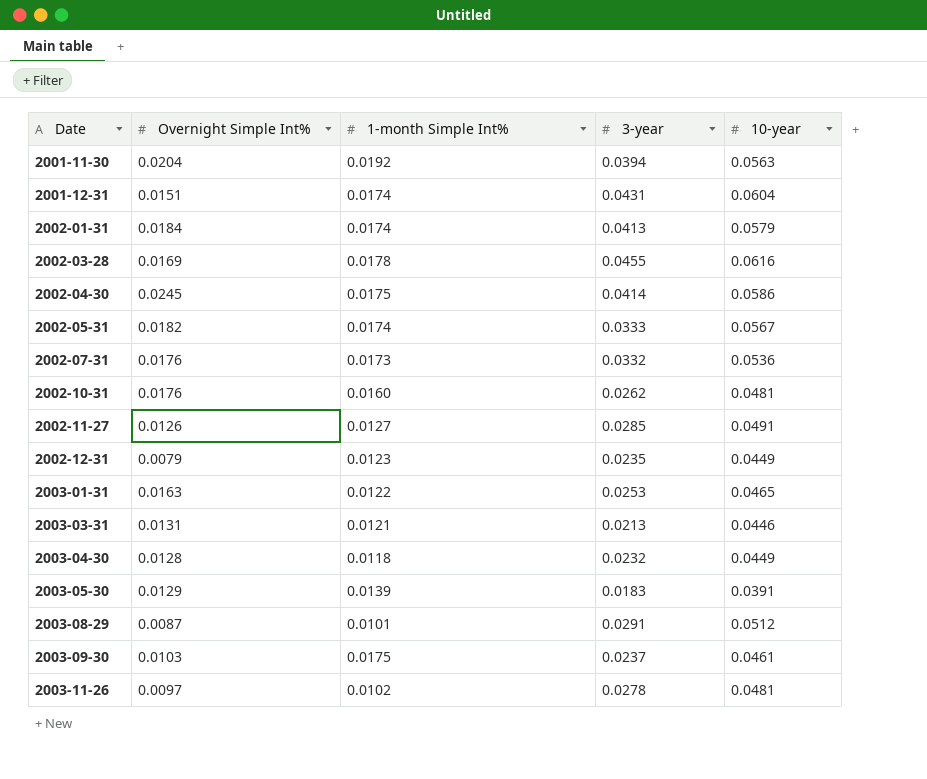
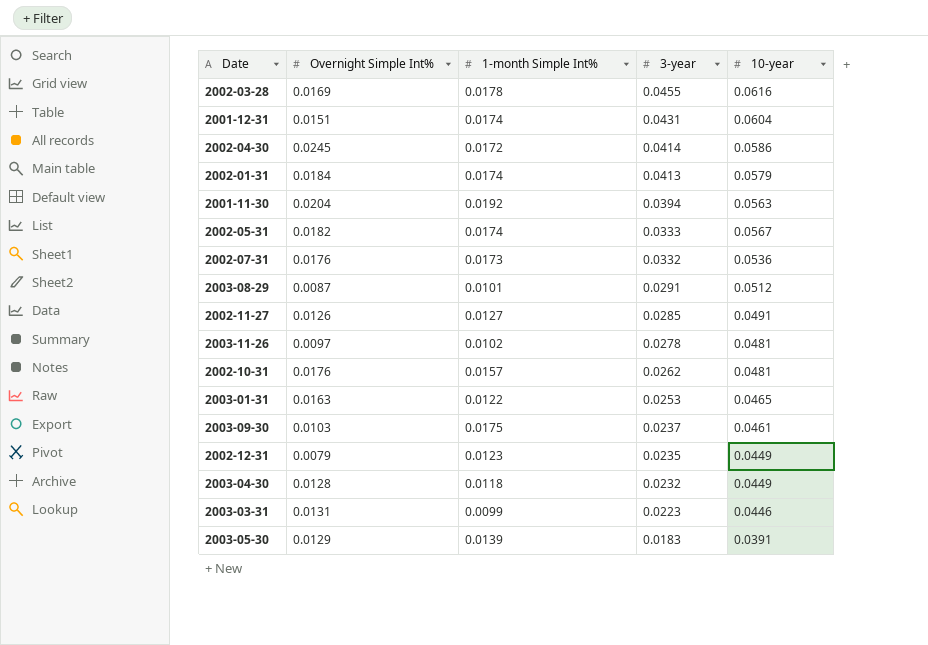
row order: Date ascending -> 3-year descending
2002-04-30 | 1-month Simple Int%: 0.0175 -> 0.0172
2002-10-31 | 1-month Simple Int%: 0.0160 -> 0.0157
2003-03-31 | 1-month Simple Int%: 0.0121 -> 0.0099
2003-03-31 | 3-year: 0.0213 -> 0.0223

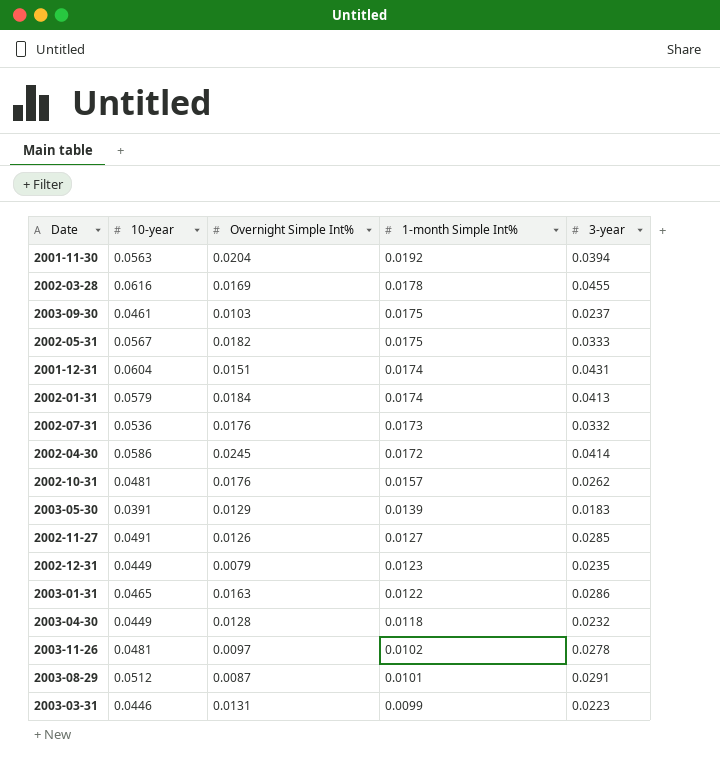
row order: 3-year descending -> 1-month Simple Int% descending
column 10-year | position: 5 -> 2
2002-05-31 | 1-month Simple Int%: 0.0174 -> 0.0175
2003-01-31 | 3-year: 0.0253 -> 0.0286

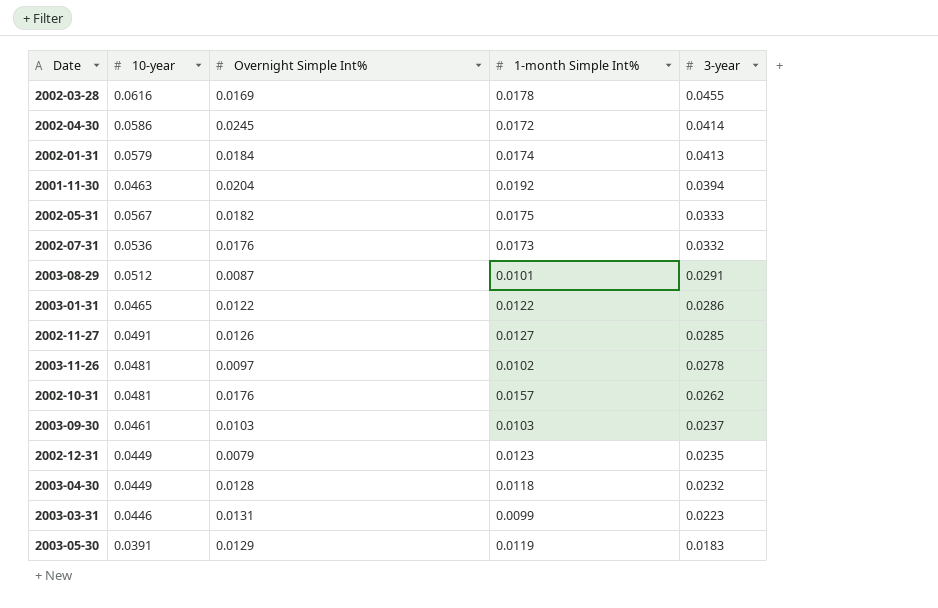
row order: 1-month Simple Int% descending -> 3-year descending
row 2001-12-31: 0.0604 | 0.0151 | 0.0174 | 0.0431 -> none
2001-11-30 | 10-year: 0.0563 -> 0.0463
2003-01-31 | Overnight Simple Int%: 0.0163 -> 0.0122
2003-09-30 | 1-month Simple Int%: 0.0175 -> 0.0103
2003-05-30 | 1-month Simple Int%: 0.0139 -> 0.0119

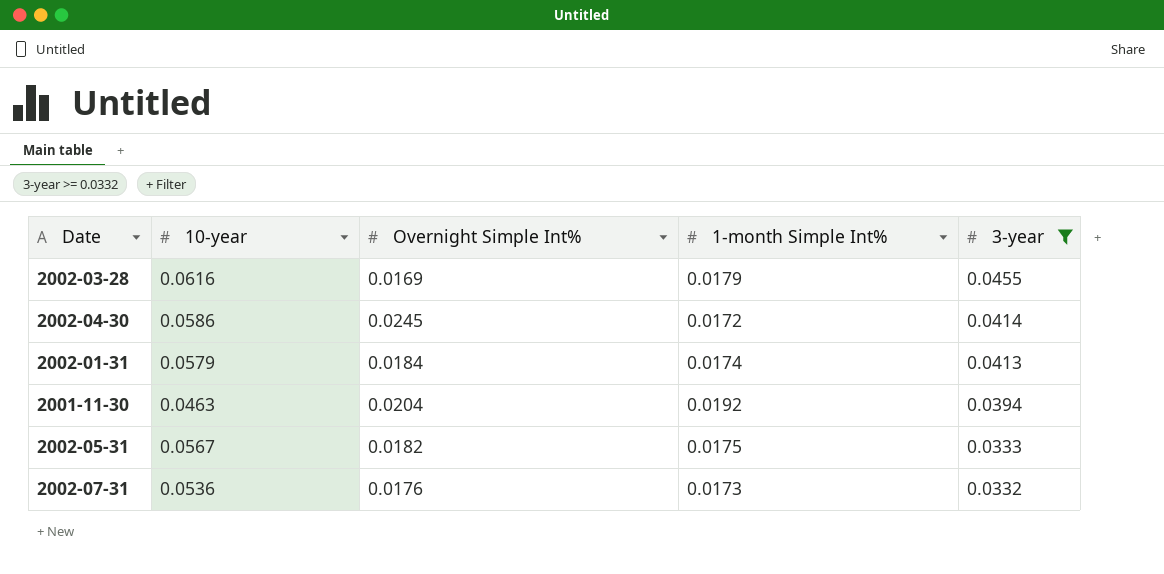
filter: none -> 3-year >= 0.0332
2002-03-28 | 1-month Simple Int%: 0.0178 -> 0.0179

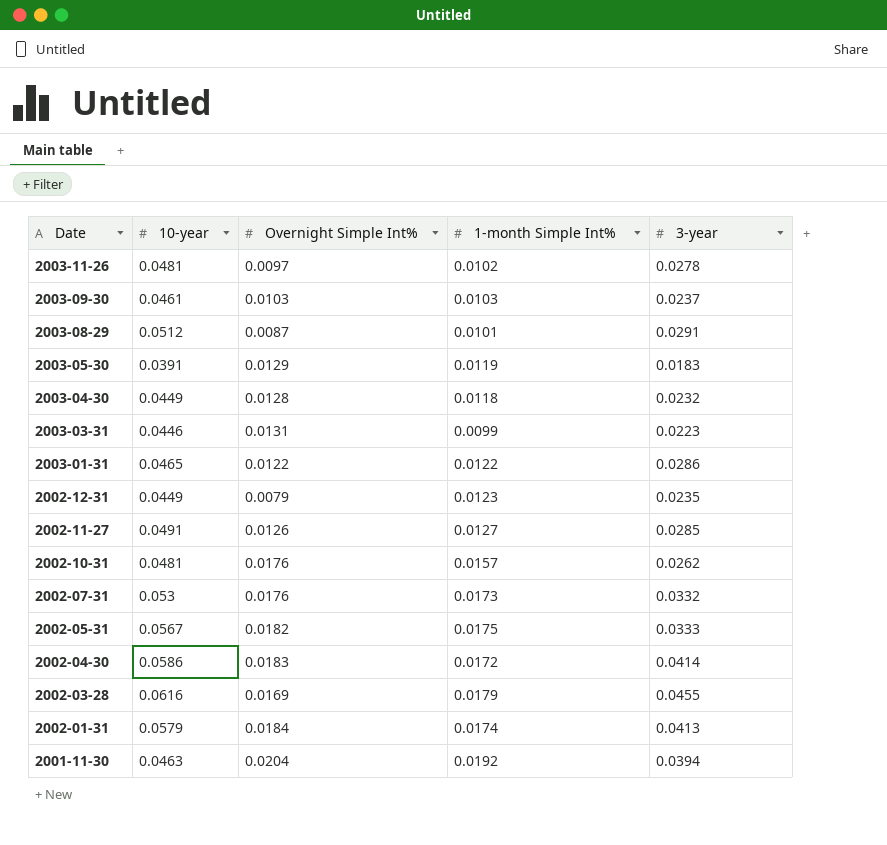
filter: 3-year >= 0.0332 -> none
row order: 3-year descending -> Date descending
2002-07-31 | 10-year: 0.0536 -> 0.053
2002-04-30 | Overnight Simple Int%: 0.0245 -> 0.0183

